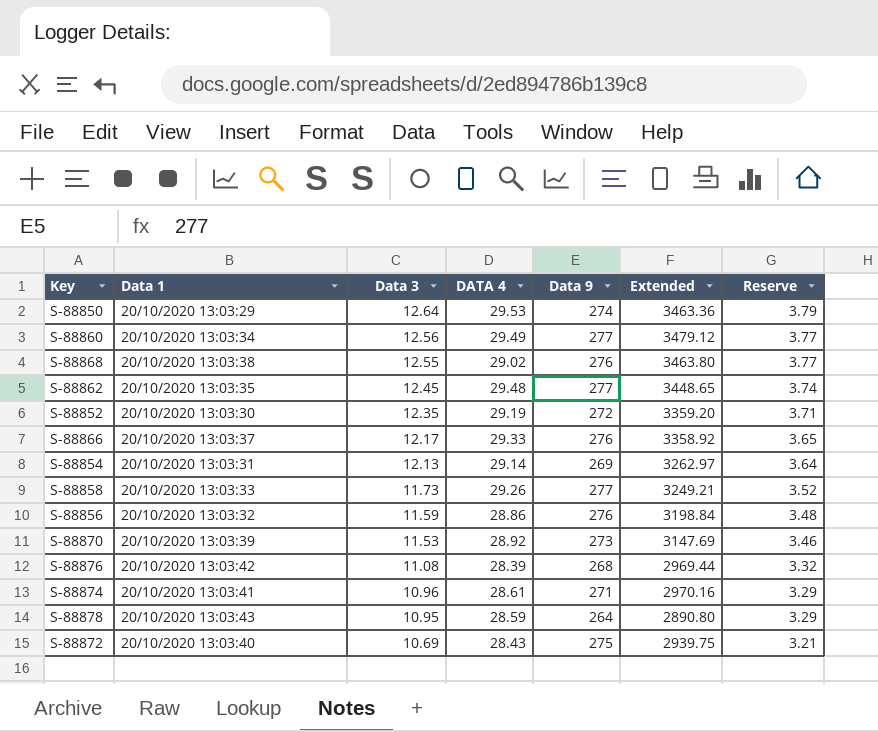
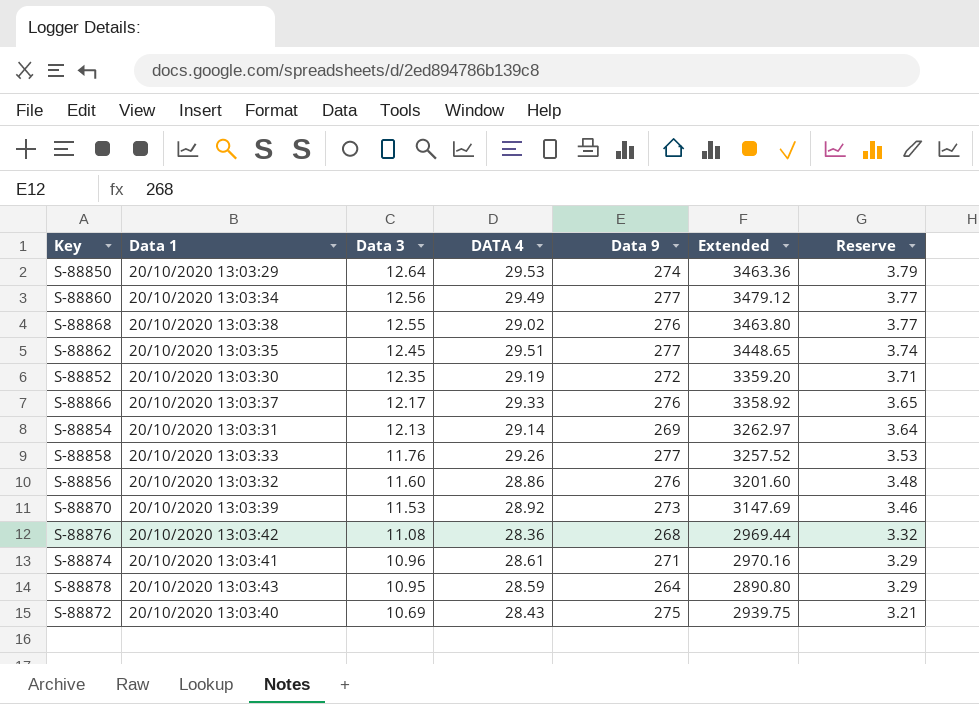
S-88862 | DATA 4: 29.48 -> 29.51
S-88858 | Data 3: 11.73 -> 11.76
S-88858 | Extended: 3249.21 -> 3257.52
S-88858 | Reserve: 3.52 -> 3.53
S-88856 | Data 3: 11.59 -> 11.60
S-88856 | Extended: 3198.84 -> 3201.60
S-88876 | DATA 4: 28.39 -> 28.36

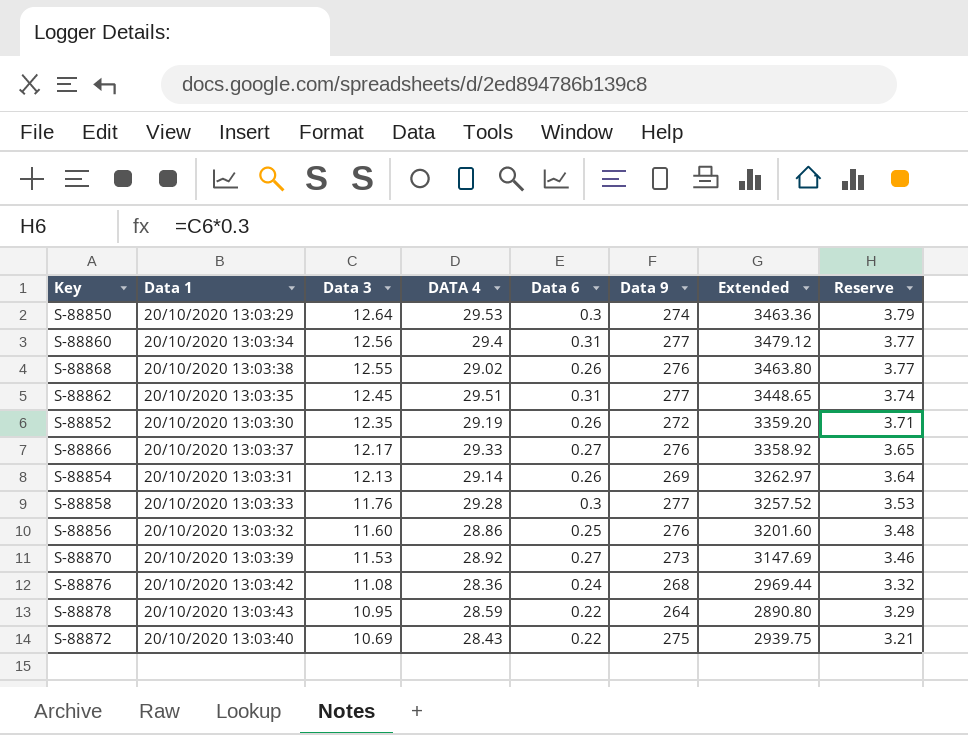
column Data 6 | position: none -> 5
row S-88874: 20/10/2020 13:03:41 | 10.96 | 28.61 | 271 | 2970.16 | 3.29 -> none
S-88860 | DATA 4: 29.49 -> 29.4
S-88858 | DATA 4: 29.26 -> 29.28

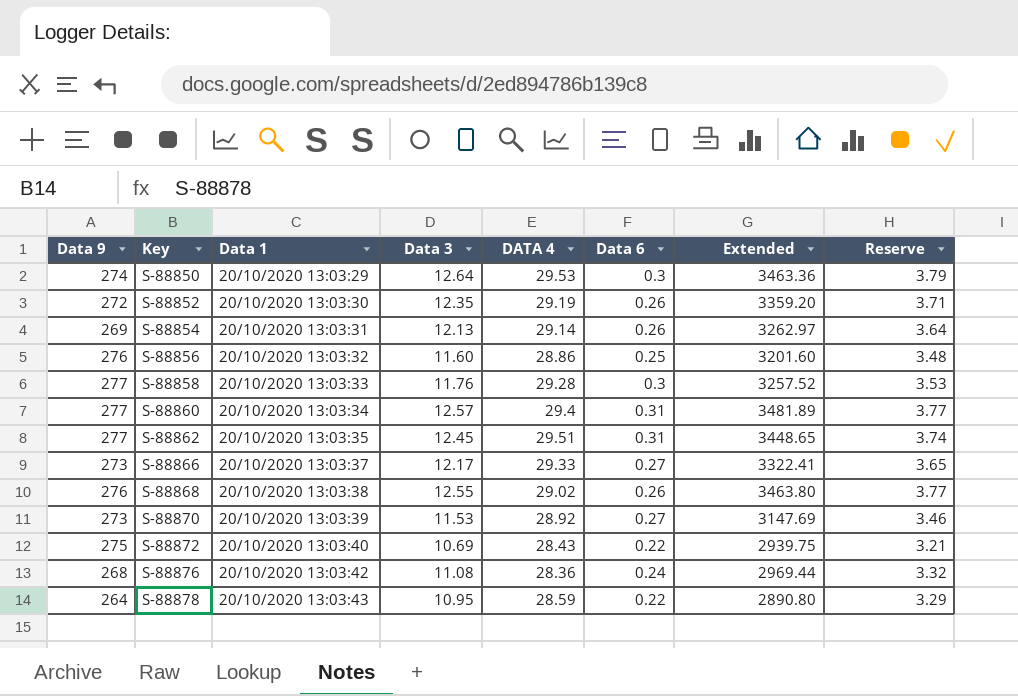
row order: Data 3 descending -> Key ascending
column Data 9 | position: 6 -> 1
S-88860 | Data 3: 12.56 -> 12.57
S-88860 | Extended: 3479.12 -> 3481.89
S-88866 | Data 9: 276 -> 273
S-88866 | Extended: 3358.92 -> 3322.41

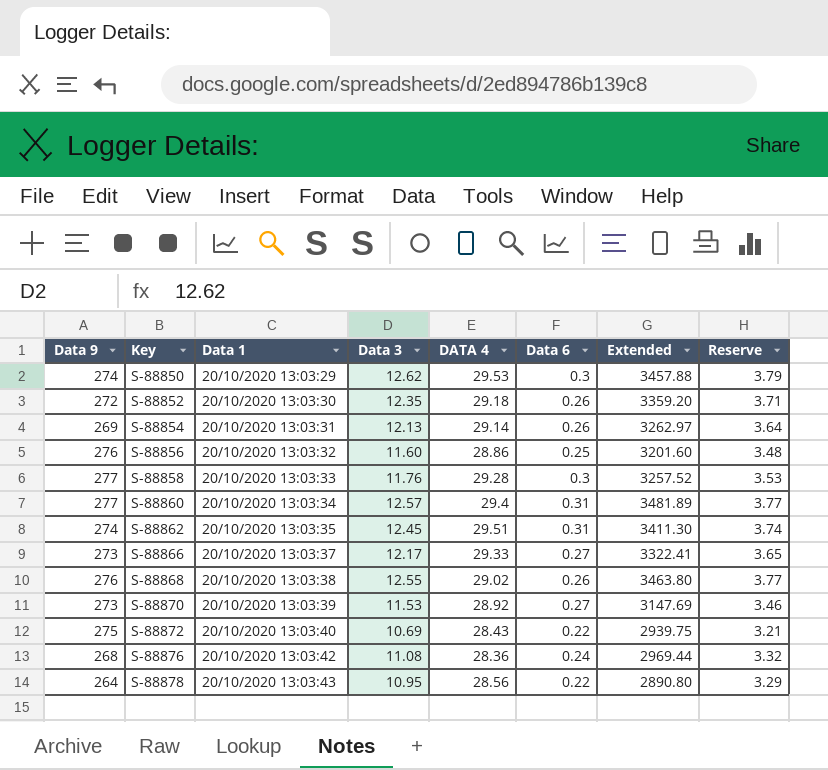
S-88850 | Data 3: 12.64 -> 12.62
S-88850 | Extended: 3463.36 -> 3457.88
S-88852 | DATA 4: 29.19 -> 29.18
S-88862 | Data 9: 277 -> 274
S-88862 | Extended: 3448.65 -> 3411.30
S-88878 | DATA 4: 28.59 -> 28.56

